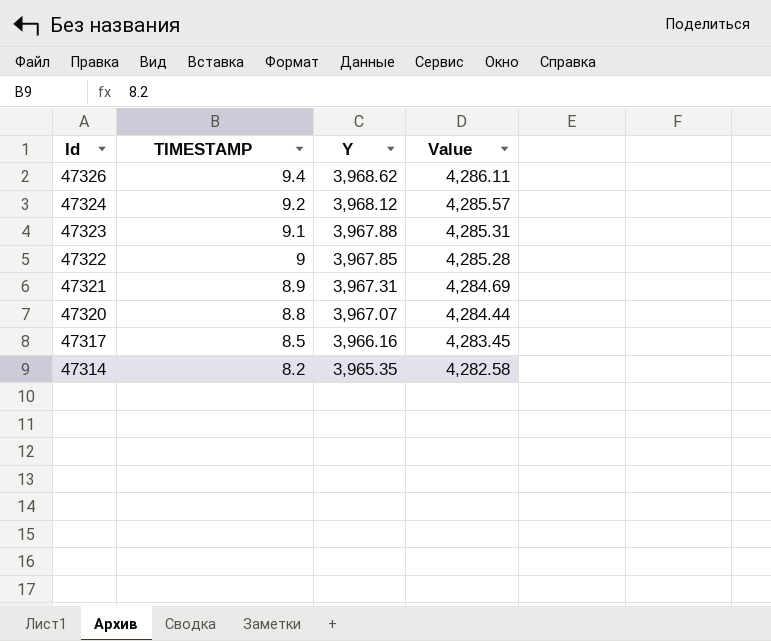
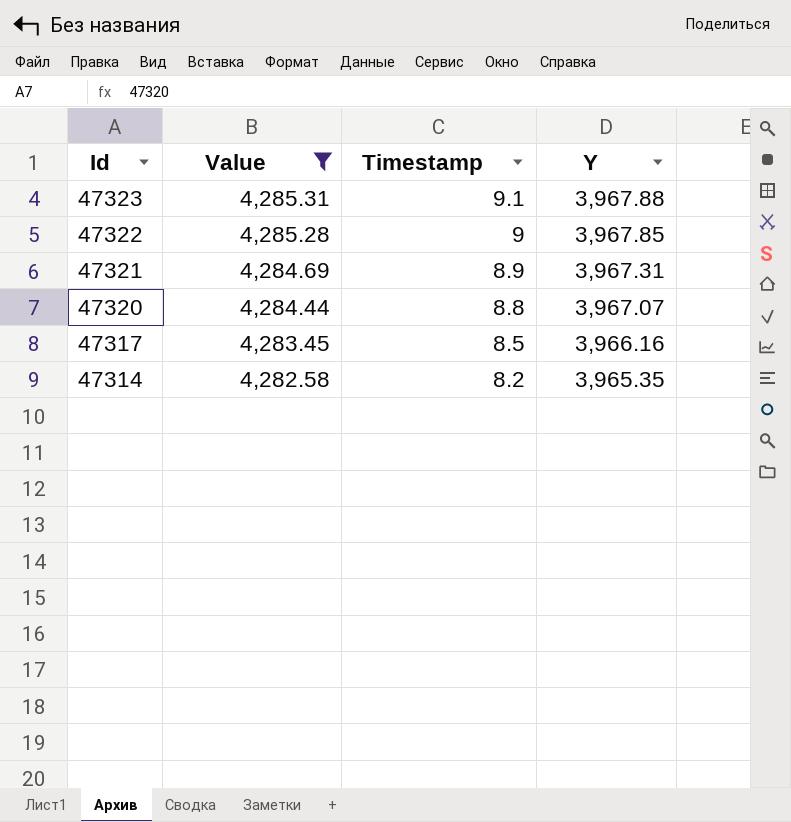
filter: none -> Value <= 4,285.31
column Value | position: 4 -> 2
column name: TIMESTAMP -> Timestamp

